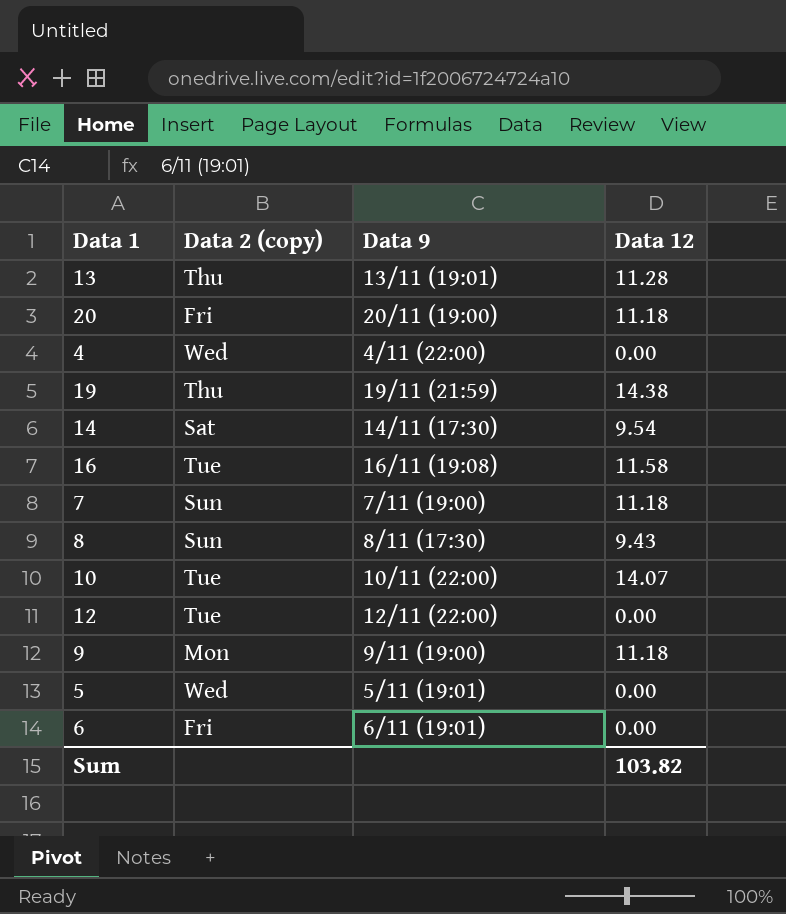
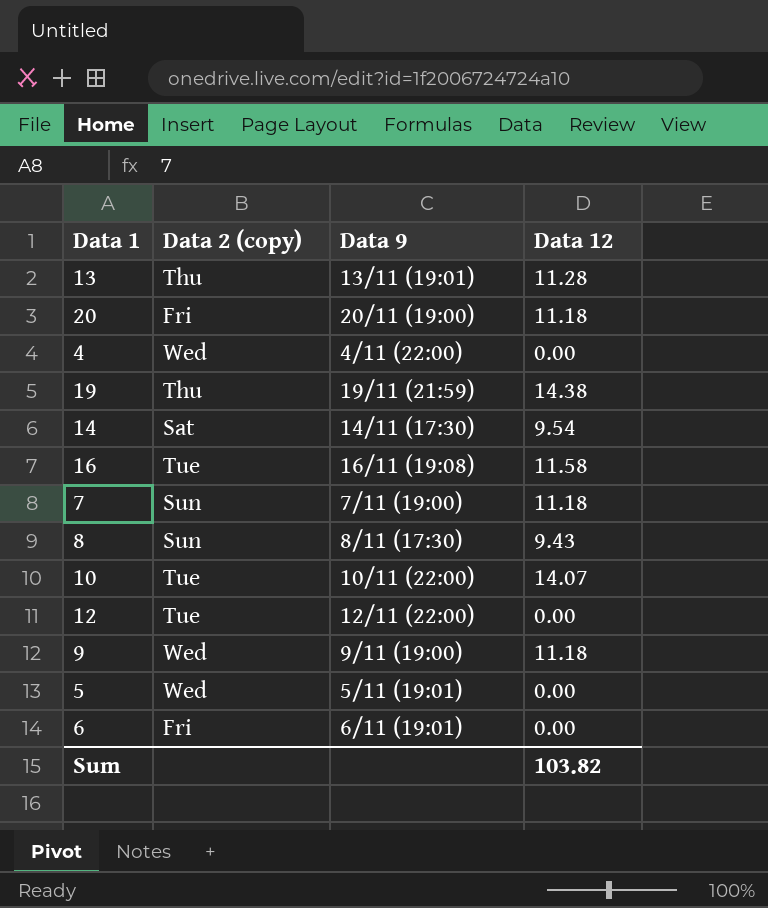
9 | Data 2 (copy): Mon -> Wed

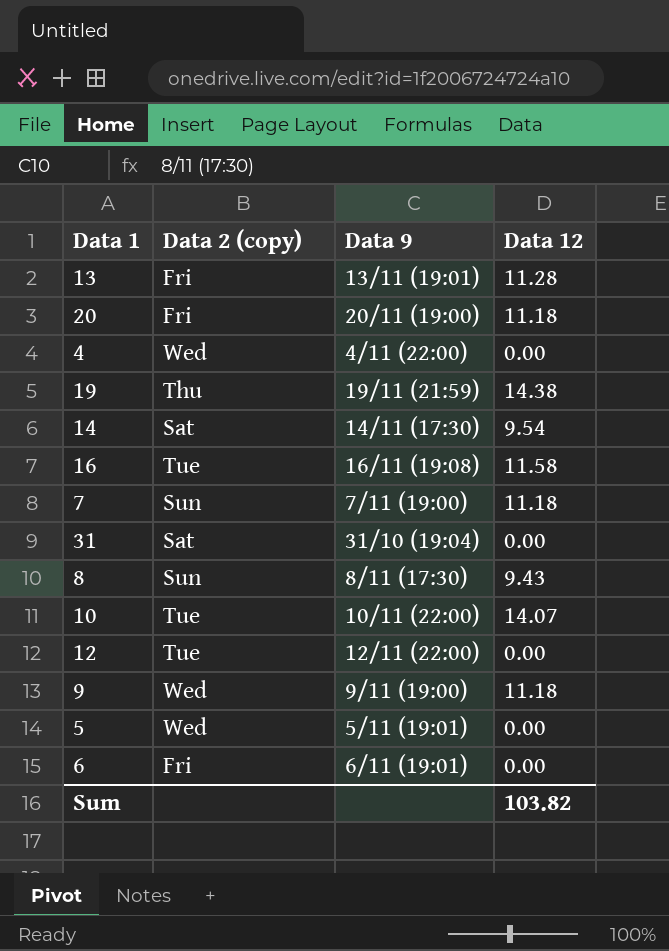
13 | Data 2 (copy): Thu -> Fri
row 31: none -> Sat | 31/10 (19:04) | 0.00

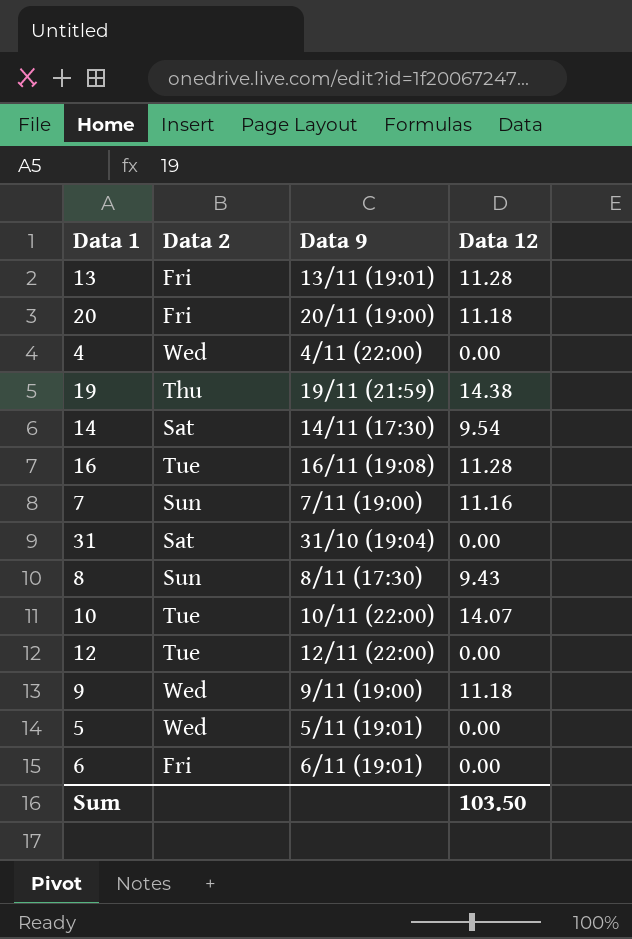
column name: Data 2 (copy) -> Data 2
16 | Data 12: 11.58 -> 11.28
7 | Data 12: 11.18 -> 11.16
Sum | Data 12: 103.82 -> 103.50

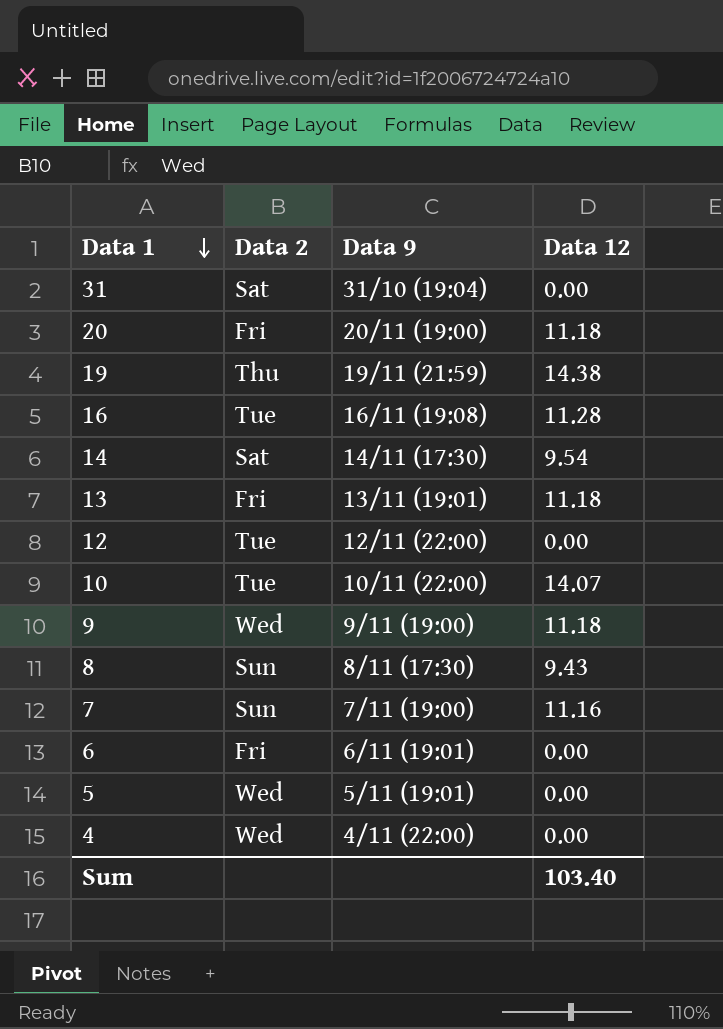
row order: none -> Data 1 descending
13 | Data 12: 11.28 -> 11.18
Sum | Data 12: 103.50 -> 103.40

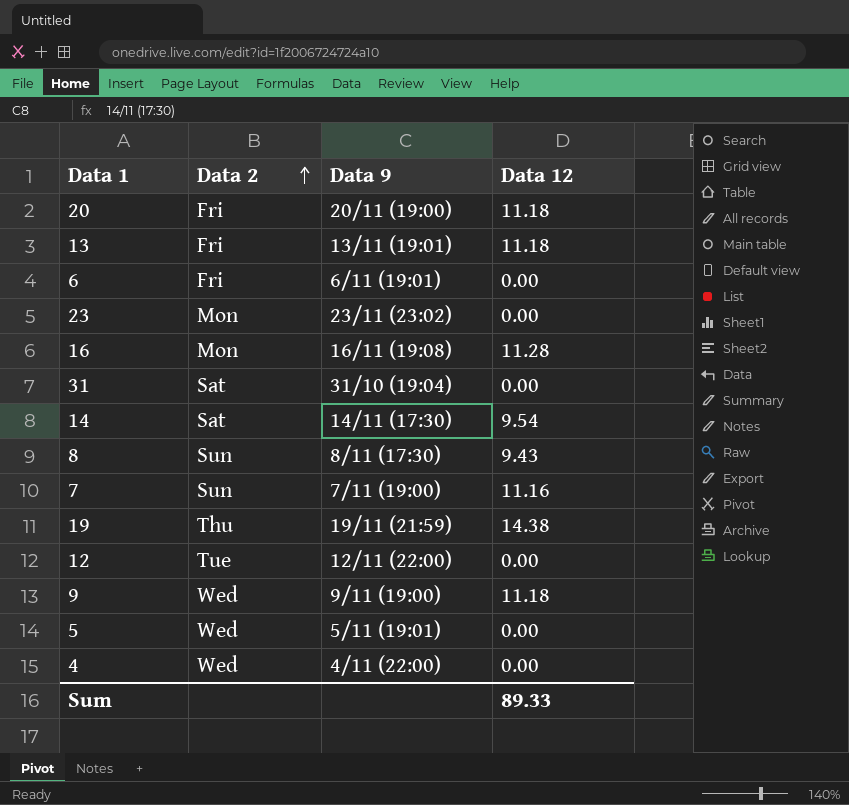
row order: Data 1 descending -> Data 2 ascending
row 10: Tue | 10/11 (22:00) | 14.07 -> none
row 23: none -> Mon | 23/11 (23:02) | 0.00
16 | Data 2: Tue -> Mon
Sum | Data 12: 103.40 -> 89.33

